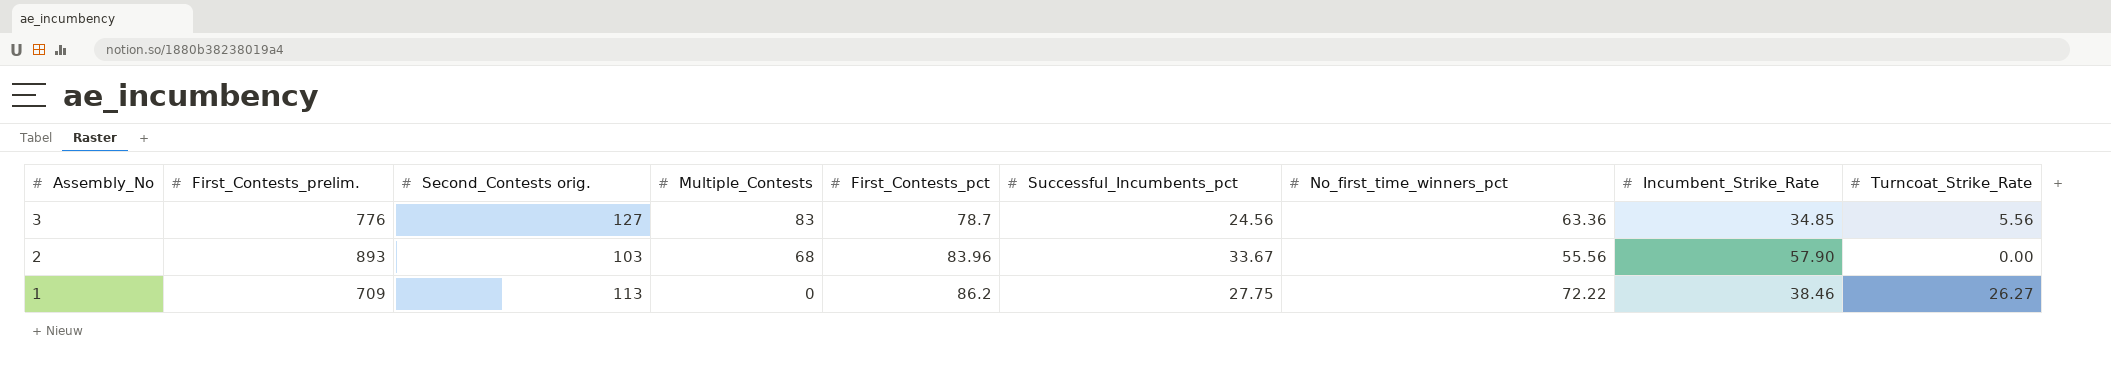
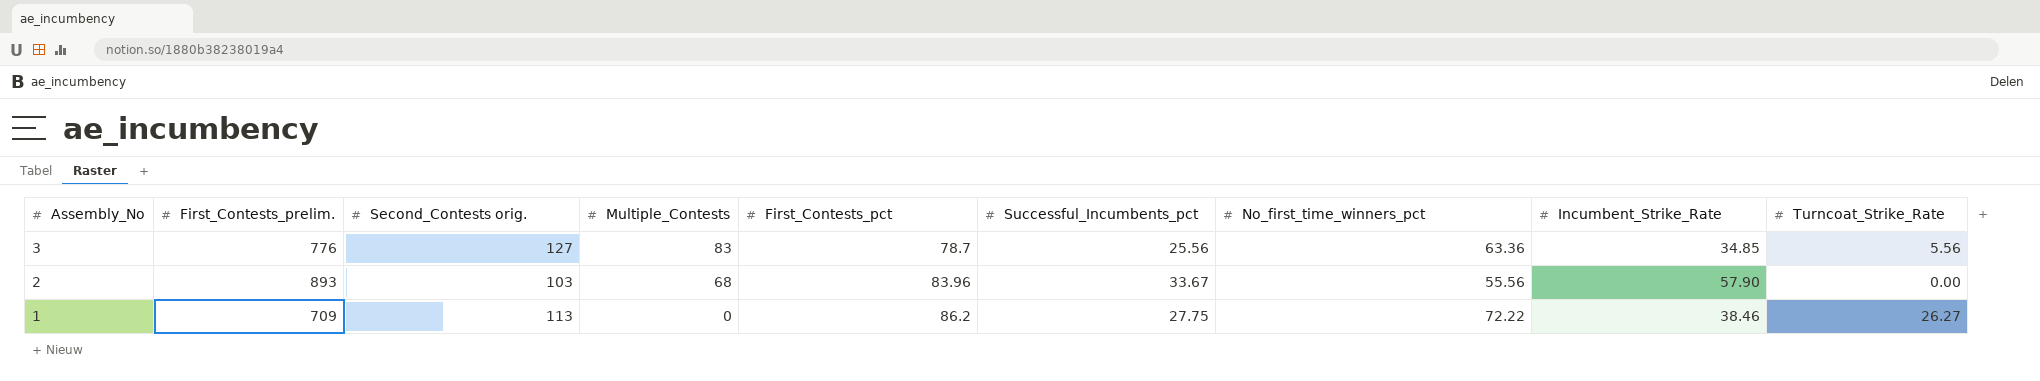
3 | Successful_Incumbents_pct: 24.56 -> 25.56

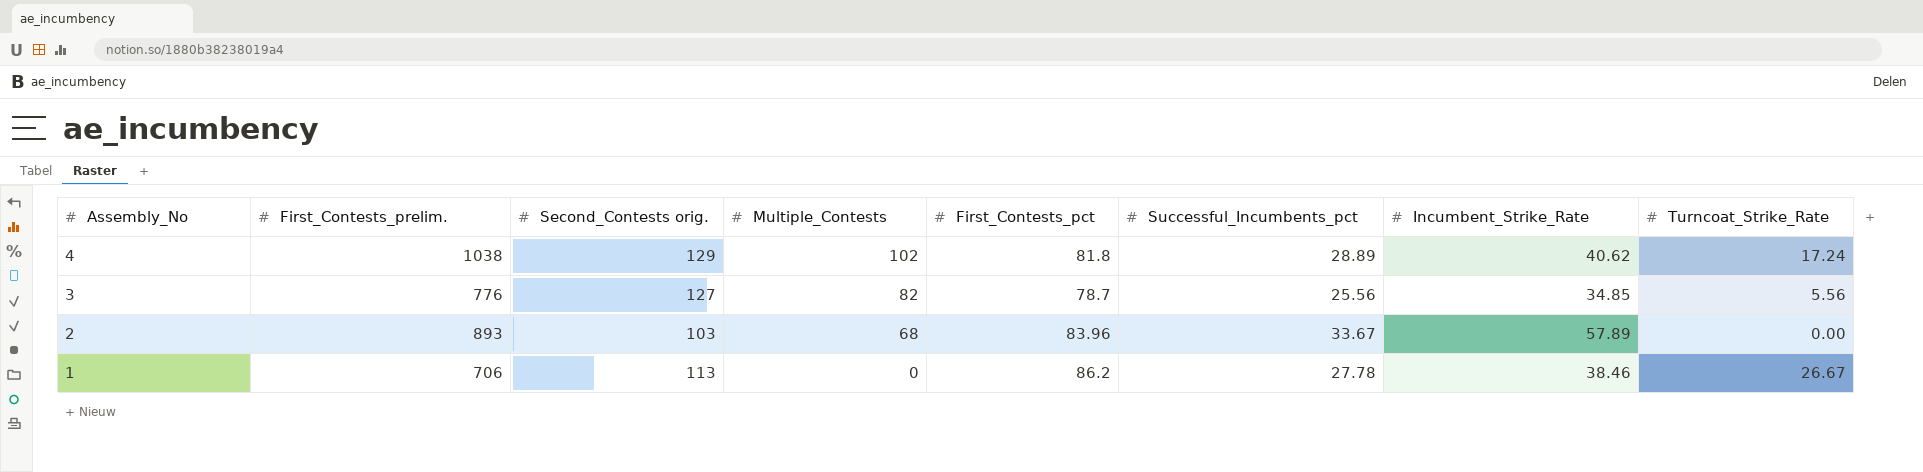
column No_first_time_winners_pct | position: 7 -> none
row 4: none -> 1038 | 129 | 102 | 81.8 | 28.89 | 40.62 | 17.24
3 | Multiple_Contests: 83 -> 82
2 | Incumbent_Strike_Rate: 57.90 -> 57.89
1 | First_Contests_prelim.: 709 -> 706
1 | Successful_Incumbents_pct: 27.75 -> 27.78
1 | Turncoat_Strike_Rate: 26.27 -> 26.67

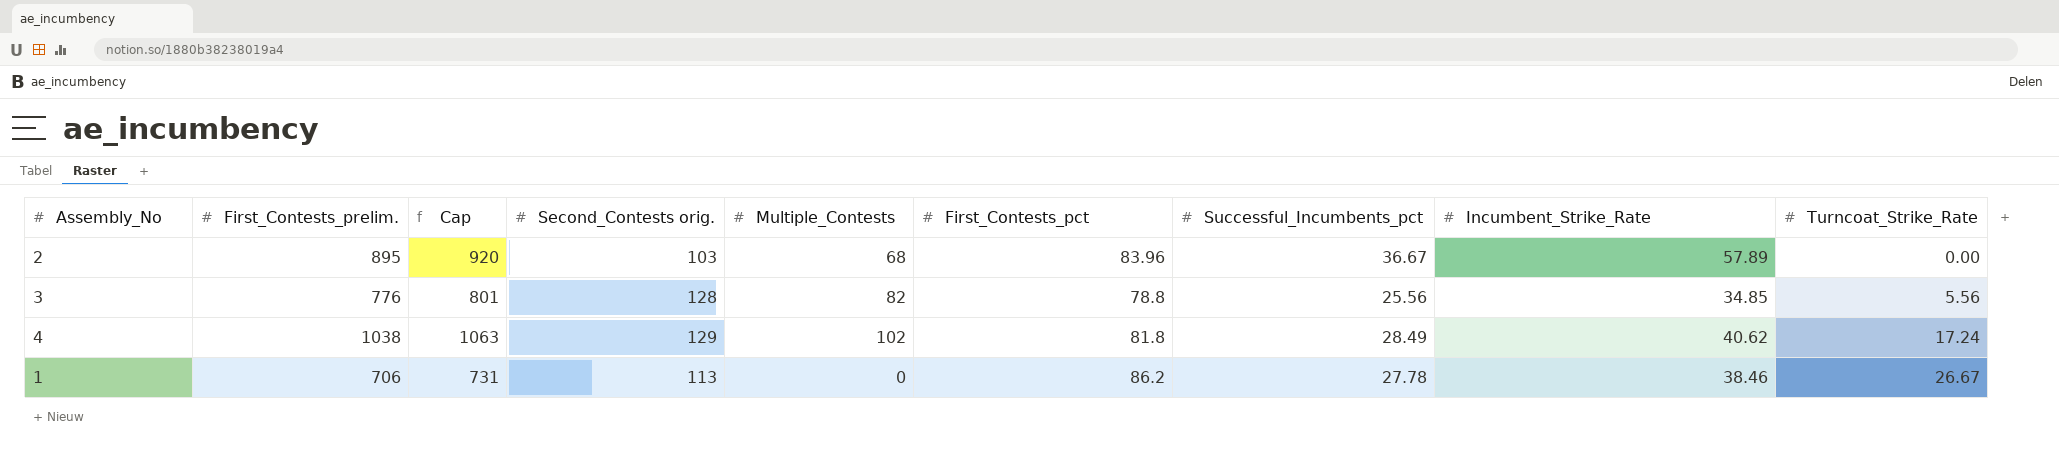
row order: Assembly_No descending -> Turncoat_Strike_Rate ascending
column Cap | formula: none -> [First_Contests_prelim.] + 25
2 | First_Contests_prelim.: 893 -> 895
2 | Successful_Incumbents_pct: 33.67 -> 36.67
3 | Second_Contests orig.: 127 -> 128
3 | First_Contests_pct: 78.7 -> 78.8
4 | Successful_Incumbents_pct: 28.89 -> 28.49

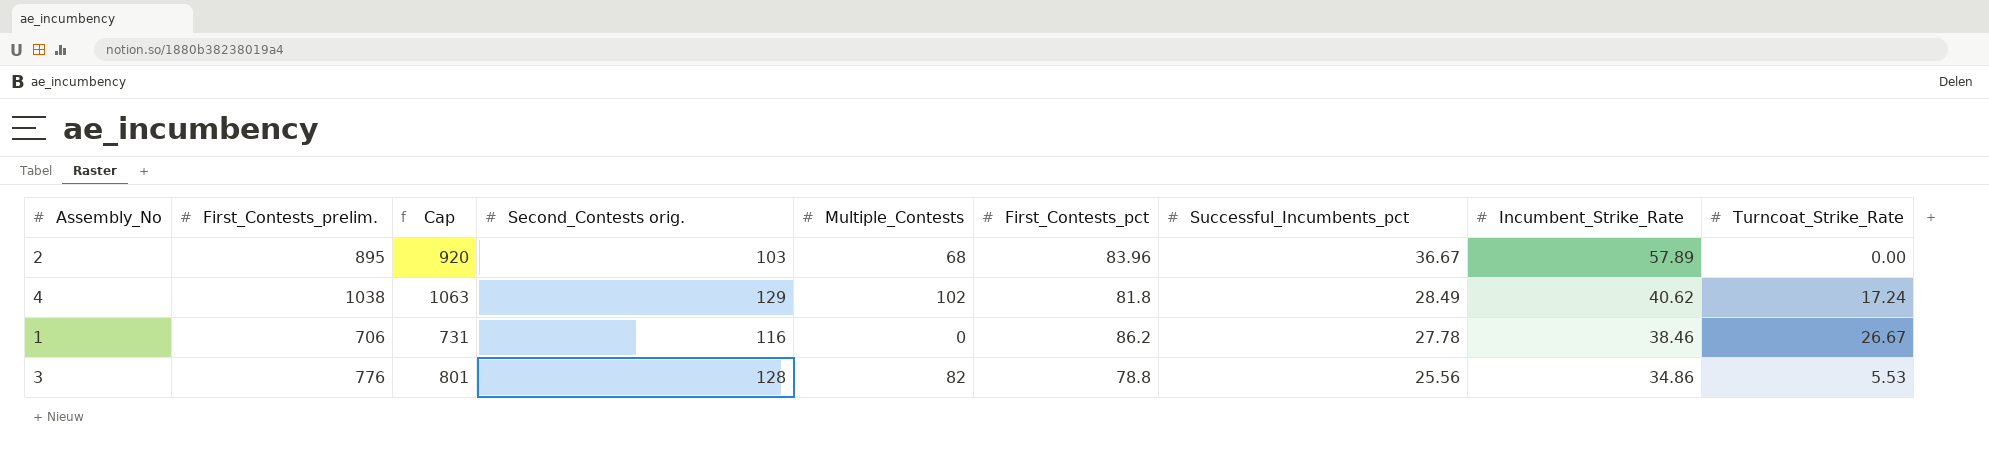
row order: Turncoat_Strike_Rate ascending -> Successful_Incumbents_pct descending
1 | Second_Contests orig.: 113 -> 116
3 | Incumbent_Strike_Rate: 34.85 -> 34.86
3 | Turncoat_Strike_Rate: 5.56 -> 5.53

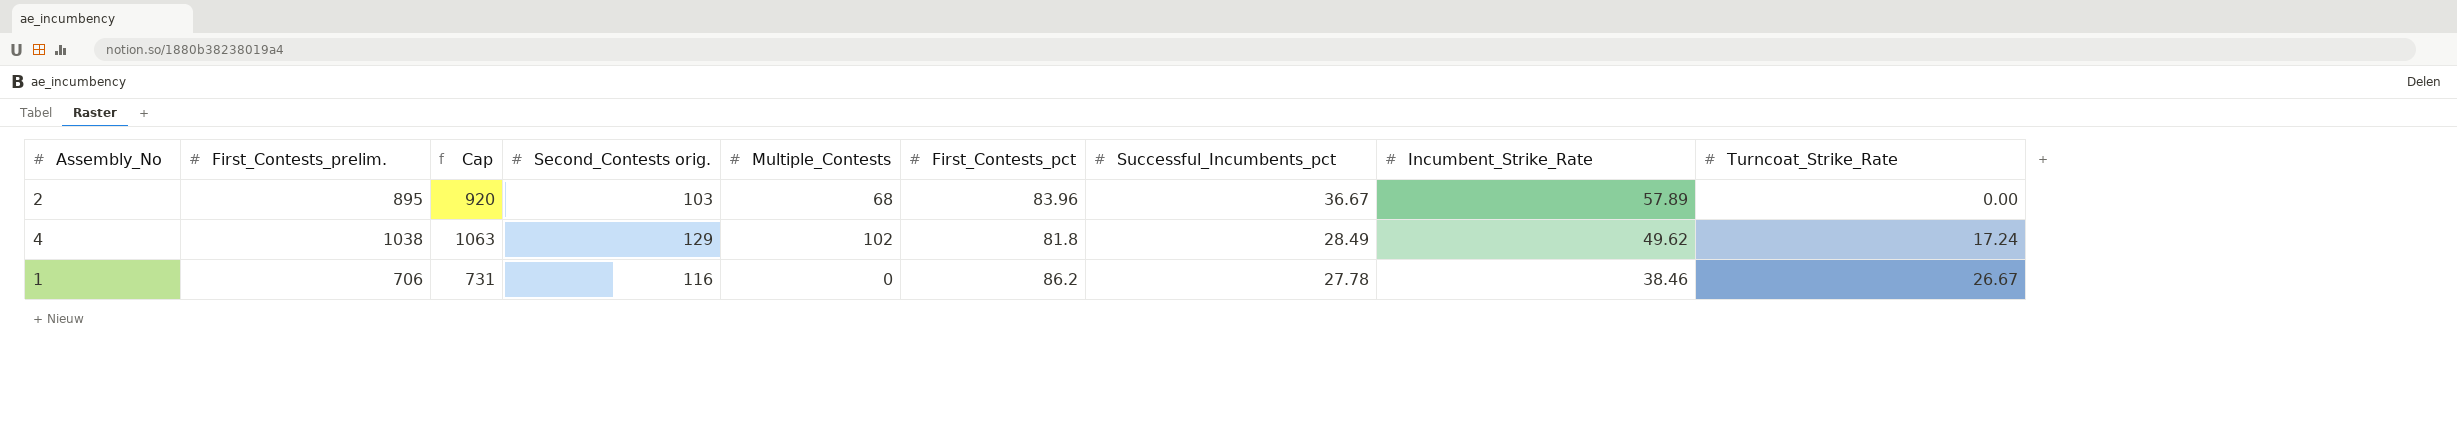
row 3: 776 | 801 | 128 | 82 | 78.8 | 25.56 | 34.86 | 5.53 -> none
4 | Incumbent_Strike_Rate: 40.62 -> 49.62

